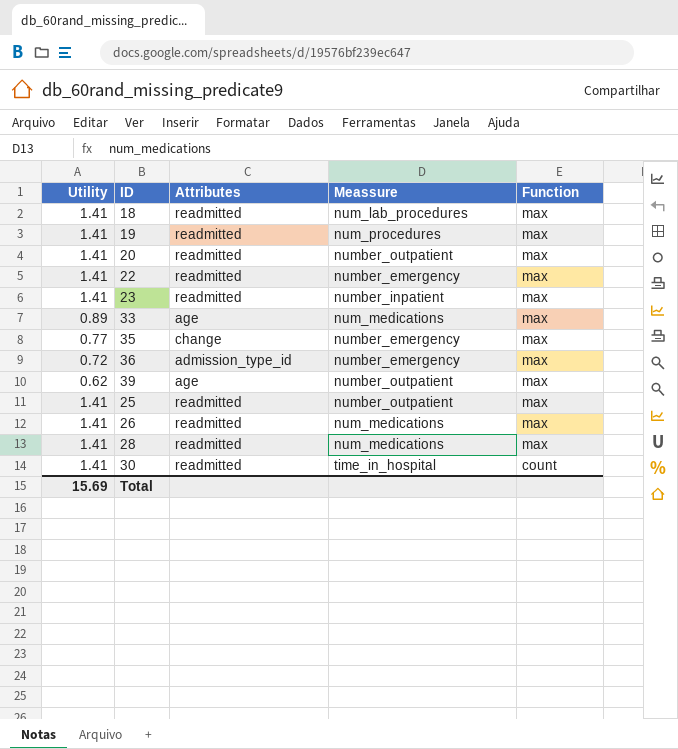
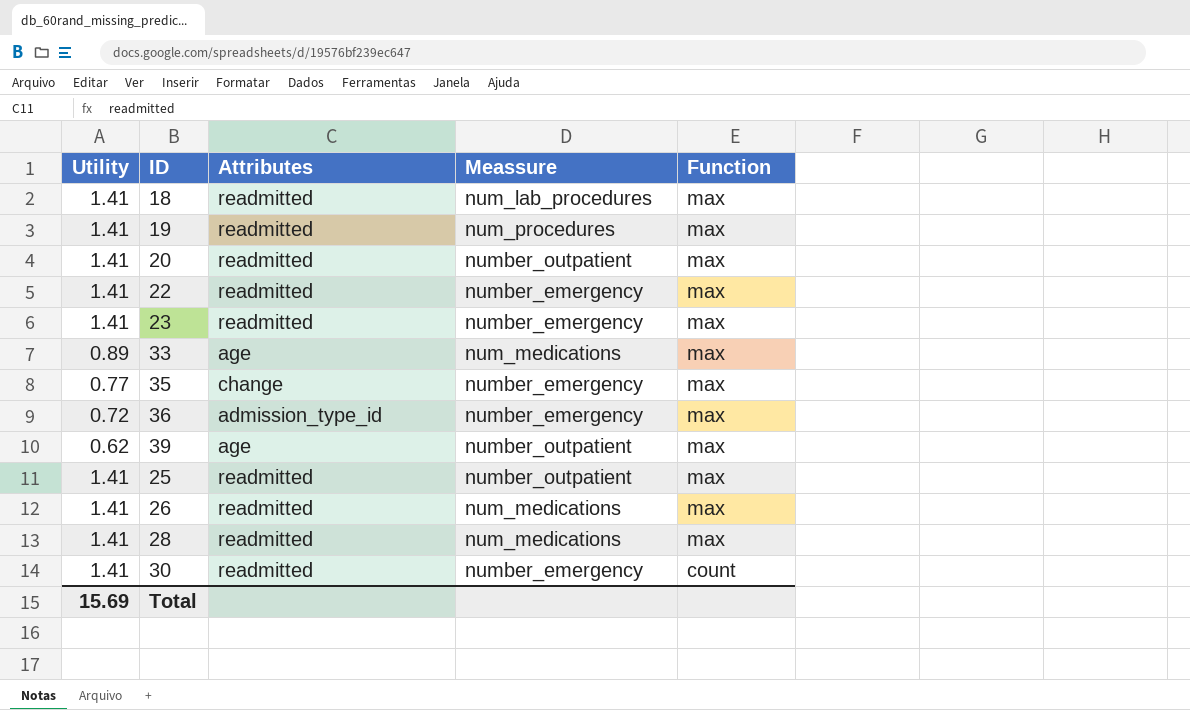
23 | Meassure: number_inpatient -> number_emergency
30 | Meassure: time_in_hospital -> number_emergency

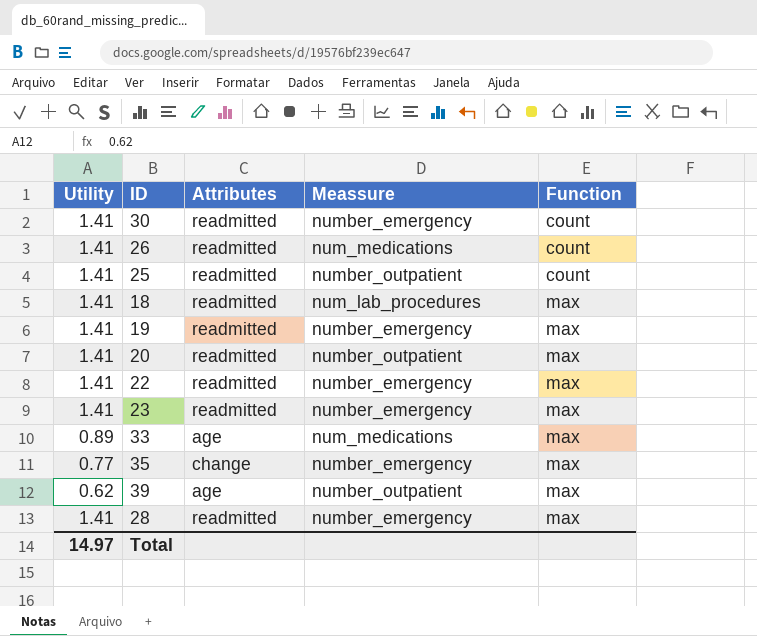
row order: Function descending -> Function ascending
row 36: 0.72 | admission_type_id | number_emergency | max -> none
26 | Function: max -> count
25 | Function: max -> count
19 | Meassure: num_procedures -> number_emergency
28 | Meassure: num_medications -> number_emergency
Total | Utility: 15.69 -> 14.97

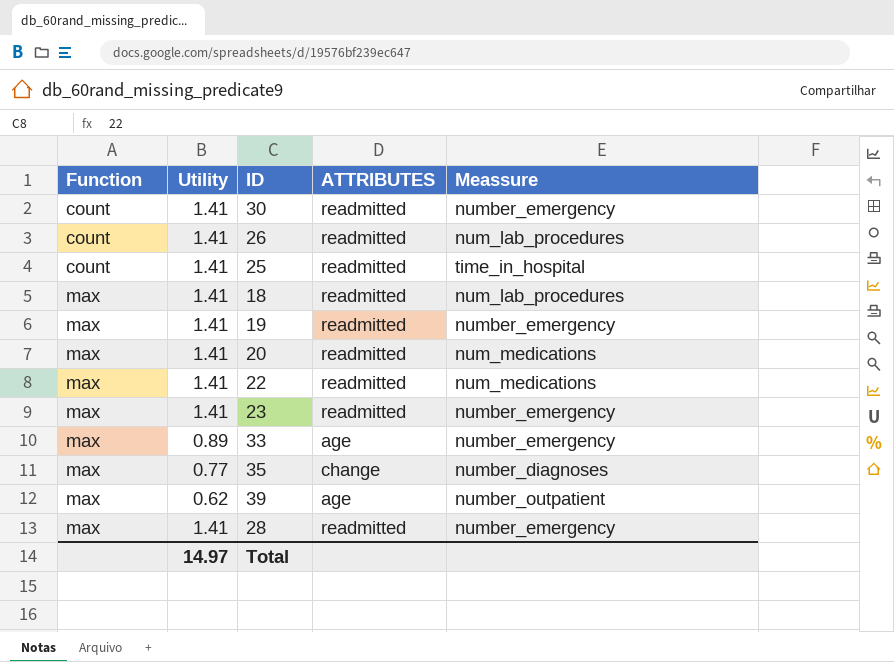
column Function | position: 5 -> 1
column name: Attributes -> ATTRIBUTES
26 | Meassure: num_medications -> num_lab_procedures
25 | Meassure: number_outpatient -> time_in_hospital
20 | Meassure: number_outpatient -> num_medications
22 | Meassure: number_emergency -> num_medications
33 | Meassure: num_medications -> number_emergency
35 | Meassure: number_emergency -> number_diagnoses

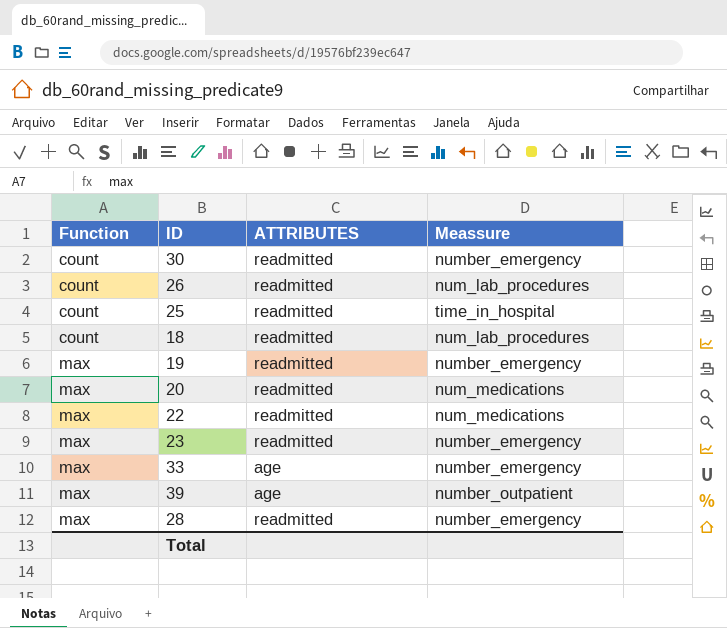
column Utility | position: 2 -> none
row 35: max | 0.77 | change | number_diagnoses -> none
18 | Function: max -> count

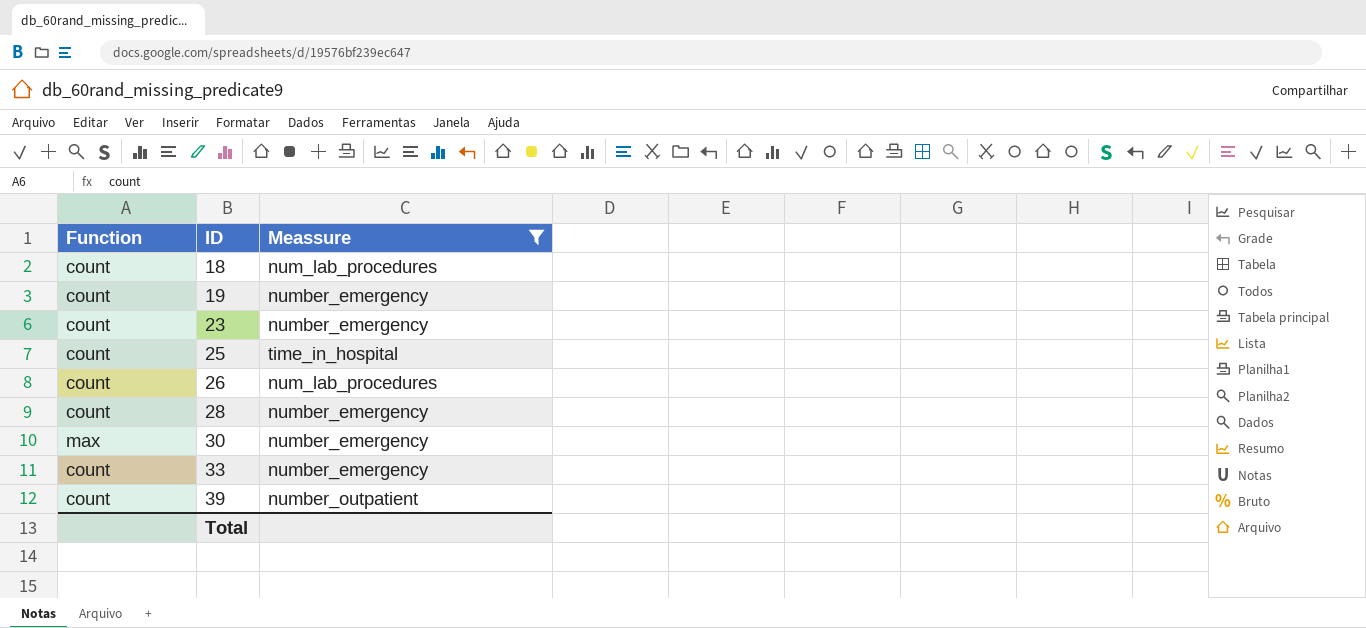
filter: none -> Meassure != num_medications
row order: Function ascending -> ID ascending
column ATTRIBUTES | position: 3 -> none
19 | Function: max -> count
23 | Function: max -> count
28 | Function: max -> count
30 | Function: count -> max
33 | Function: max -> count
39 | Function: max -> count

